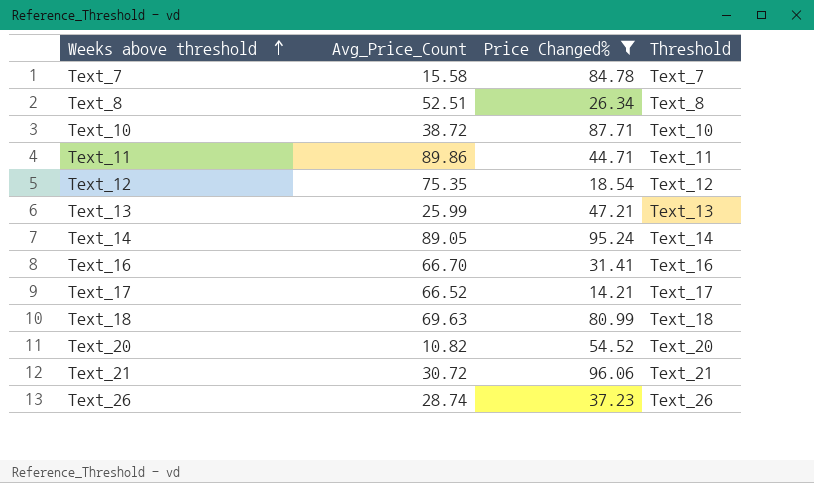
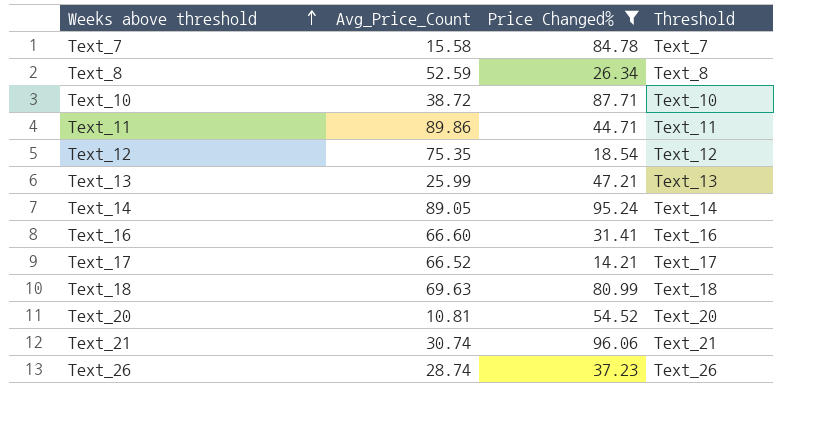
Text_8 | Avg_Price_Count: 52.51 -> 52.59
Text_16 | Avg_Price_Count: 66.70 -> 66.60
Text_20 | Avg_Price_Count: 10.82 -> 10.81
Text_21 | Avg_Price_Count: 30.72 -> 30.74

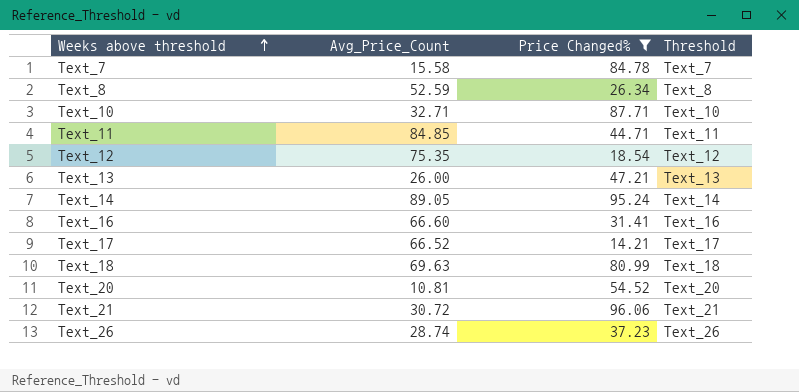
Text_10 | Avg_Price_Count: 38.72 -> 32.71
Text_11 | Avg_Price_Count: 89.86 -> 84.85
Text_13 | Avg_Price_Count: 25.99 -> 26.00
Text_21 | Avg_Price_Count: 30.74 -> 30.72

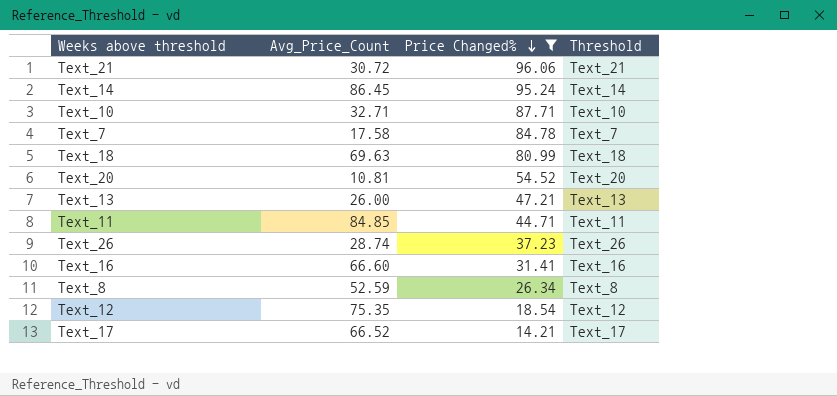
row order: Weeks above threshold ascending -> Price Changed% descending
Text_14 | Avg_Price_Count: 89.05 -> 86.45
Text_7 | Avg_Price_Count: 15.58 -> 17.58

